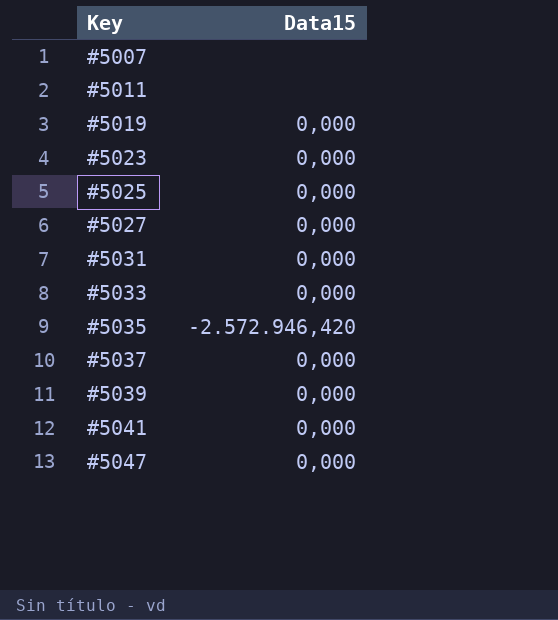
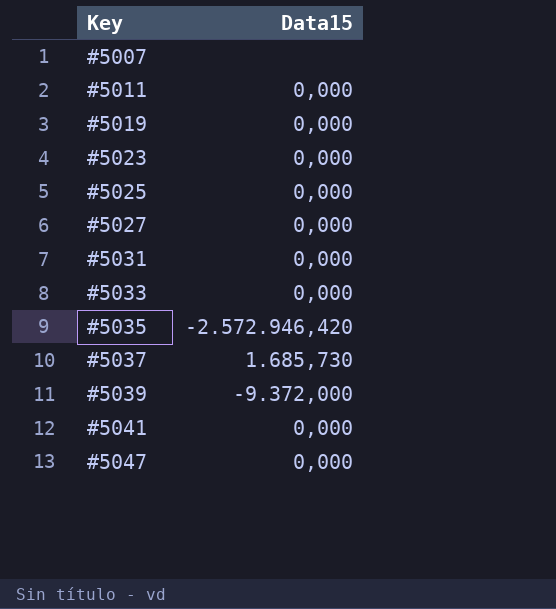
#5011 | Data15: none -> 0,000
#5037 | Data15: 0,000 -> 1.685,730
#5039 | Data15: 0,000 -> -9.372,000

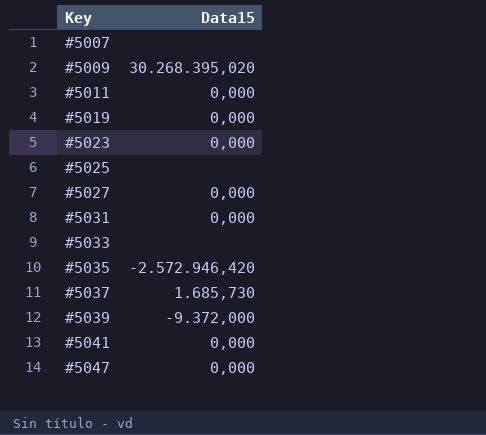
row #5009: none -> 30.268.395,020
#5025 | Data15: 0,000 -> none
#5033 | Data15: 0,000 -> none

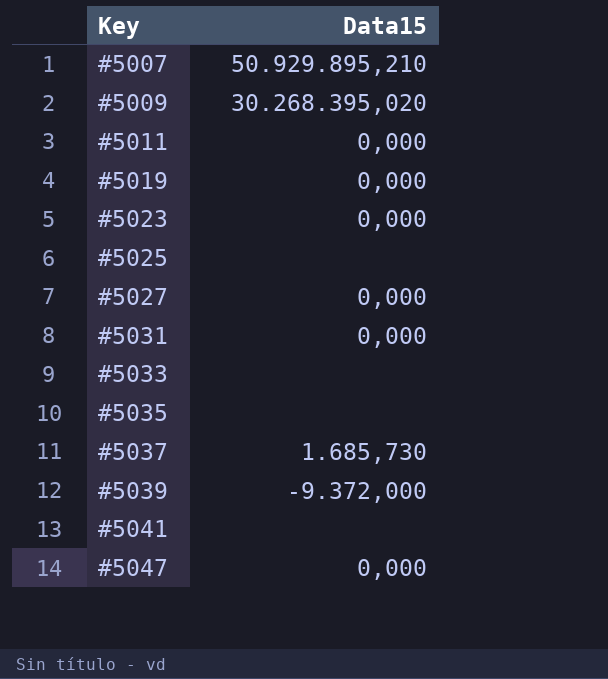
#5007 | Data15: none -> 50.929.895,210
#5035 | Data15: -2.572.946,420 -> none
#5041 | Data15: 0,000 -> none

